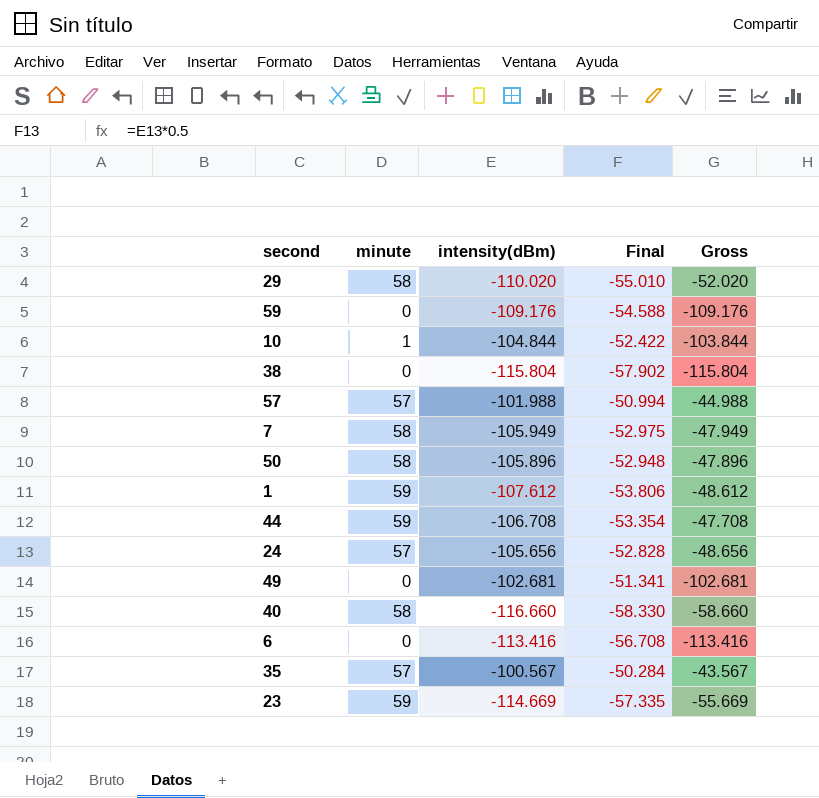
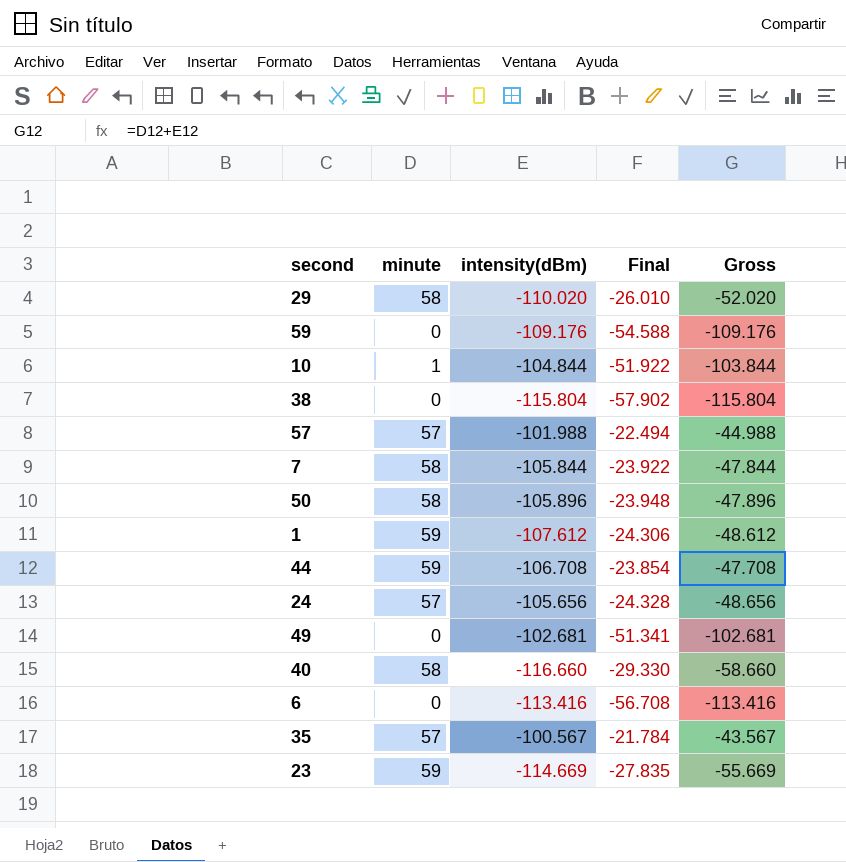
column Final | formula: [intensity(dBm)] * 0.5 -> [Gross] * 0.5
7 | intensity(dBm): -105.949 -> -105.844
7 | Gross: -47.949 -> -47.844

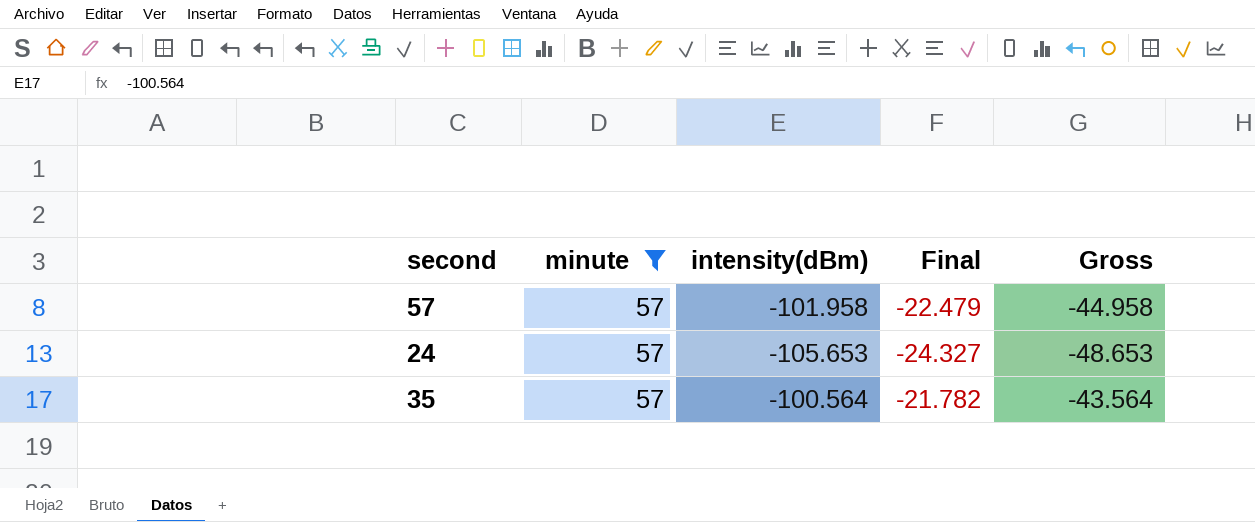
filter: none -> minute = 57
57 | intensity(dBm): -101.988 -> -101.958
57 | Final: -22.494 -> -22.479
57 | Gross: -44.988 -> -44.958
24 | intensity(dBm): -105.656 -> -105.653
24 | Final: -24.328 -> -24.327
24 | Gross: -48.656 -> -48.653
35 | intensity(dBm): -100.567 -> -100.564
35 | Final: -21.784 -> -21.782
35 | Gross: -43.567 -> -43.564

